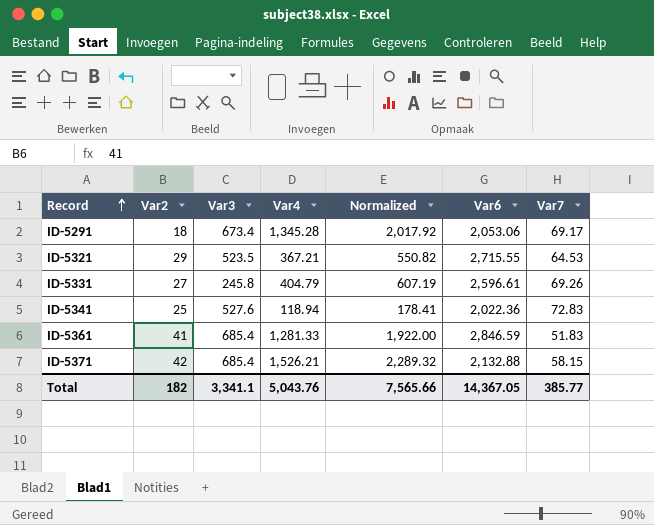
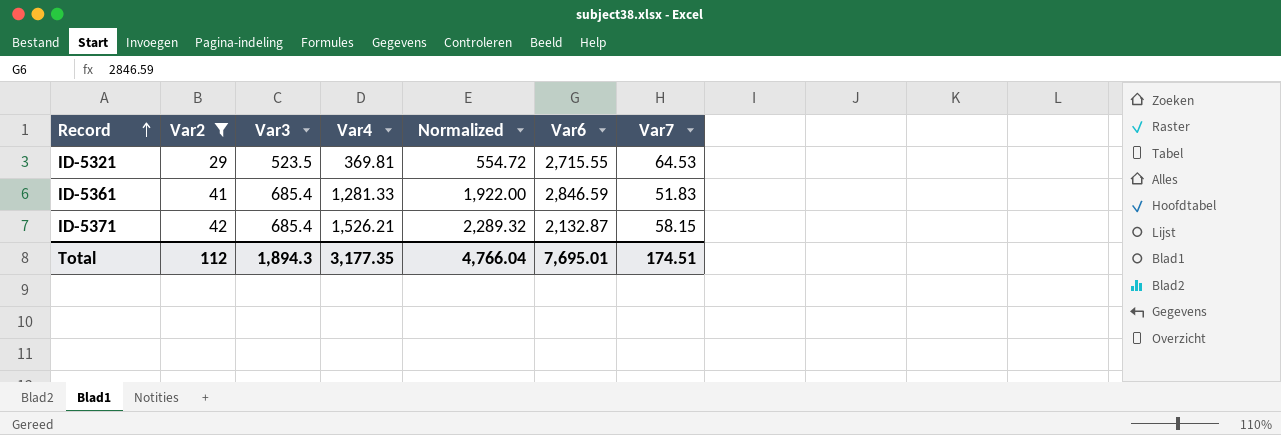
filter: none -> Var2 >= 29
ID-5321 | Var4: 367.21 -> 369.81
ID-5321 | Normalized: 550.82 -> 554.72
ID-5371 | Var6: 2,132.88 -> 2,132.87
Total | Var2: 182 -> 112
Total | Var3: 3,341.1 -> 1,894.3
Total | Var4: 5,043.76 -> 3,177.35
Total | Normalized: 7,565.66 -> 4,766.04
Total | Var6: 14,367.05 -> 7,695.01
Total | Var7: 385.77 -> 174.51

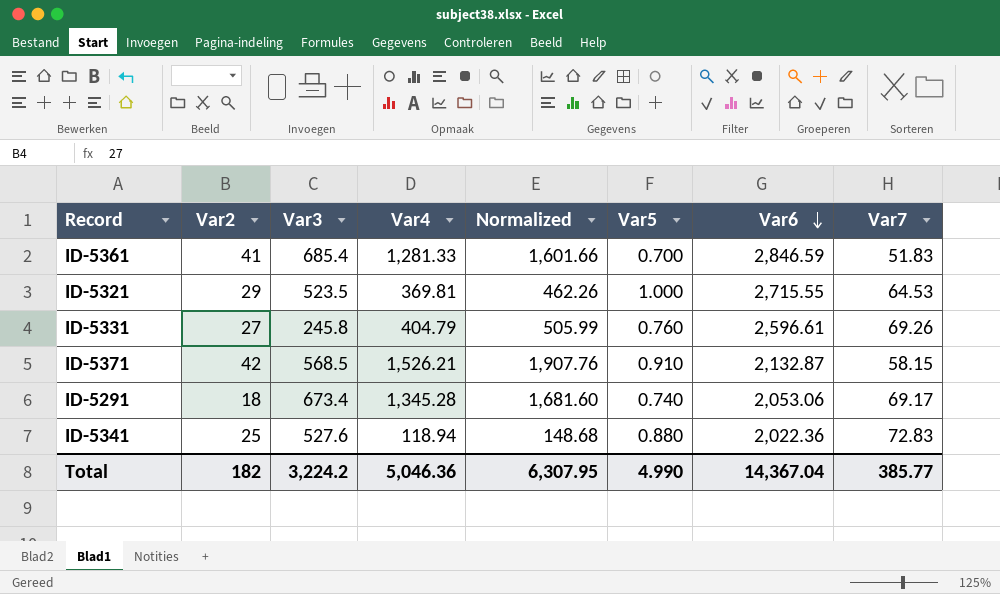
filter: Var2 >= 29 -> none
row order: Record ascending -> Var6 descending
column Normalized | formula: [Var4] * 1.5 -> [Var4] * 1.25
column Var5 | position: none -> 6
ID-5371 | Var3: 685.4 -> 568.5
Total | Var2: 112 -> 182
Total | Var3: 1,894.3 -> 3,224.2
Total | Var4: 3,177.35 -> 5,046.36
Total | Normalized: 4,766.04 -> 6,307.95
Total | Var6: 7,695.01 -> 14,367.04
Total | Var7: 174.51 -> 385.77

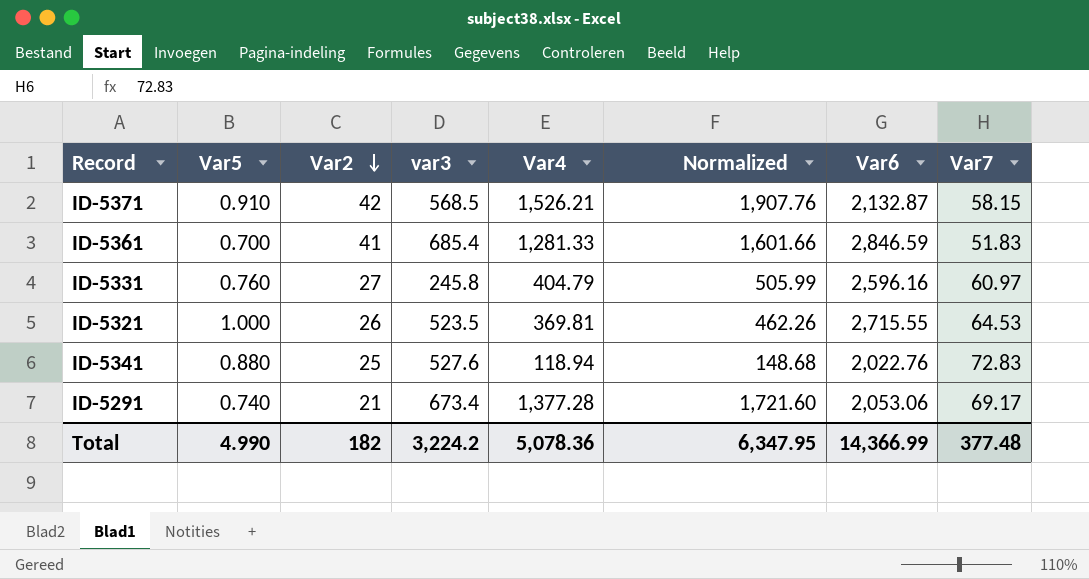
row order: Var6 descending -> Var2 descending
column Var5 | position: 6 -> 2
column name: Var3 -> var3
ID-5331 | Var6: 2,596.61 -> 2,596.16
ID-5331 | Var7: 69.26 -> 60.97
ID-5321 | Var2: 29 -> 26
ID-5341 | Var6: 2,022.36 -> 2,022.76
ID-5291 | Var2: 18 -> 21
ID-5291 | Var4: 1,345.28 -> 1,377.28
ID-5291 | Normalized: 1,681.60 -> 1,721.60
Total | Var4: 5,046.36 -> 5,078.36
Total | Normalized: 6,307.95 -> 6,347.95
Total | Var6: 14,367.04 -> 14,366.99
Total | Var7: 385.77 -> 377.48

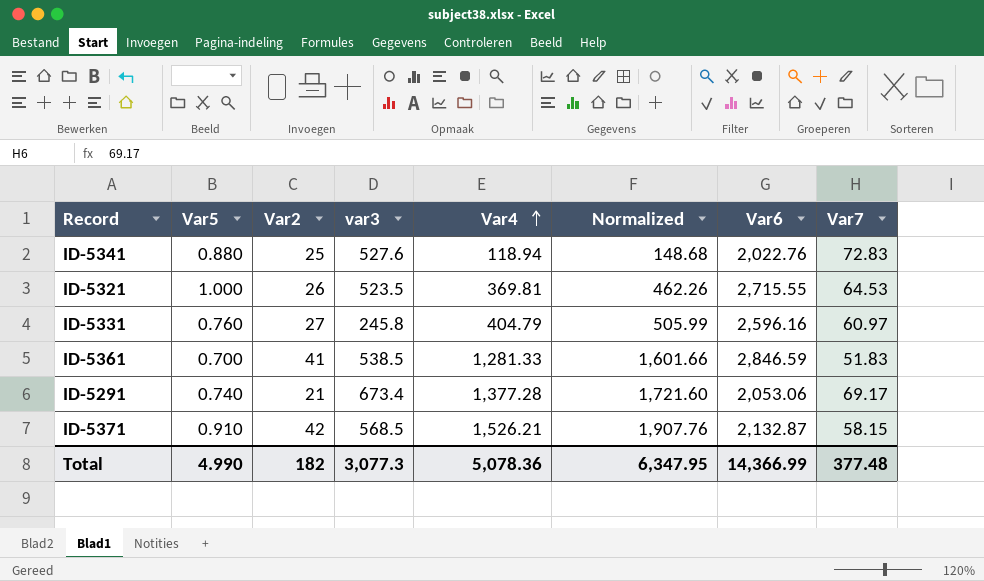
row order: Var2 descending -> Var4 ascending
ID-5361 | var3: 685.4 -> 538.5
Total | var3: 3,224.2 -> 3,077.3

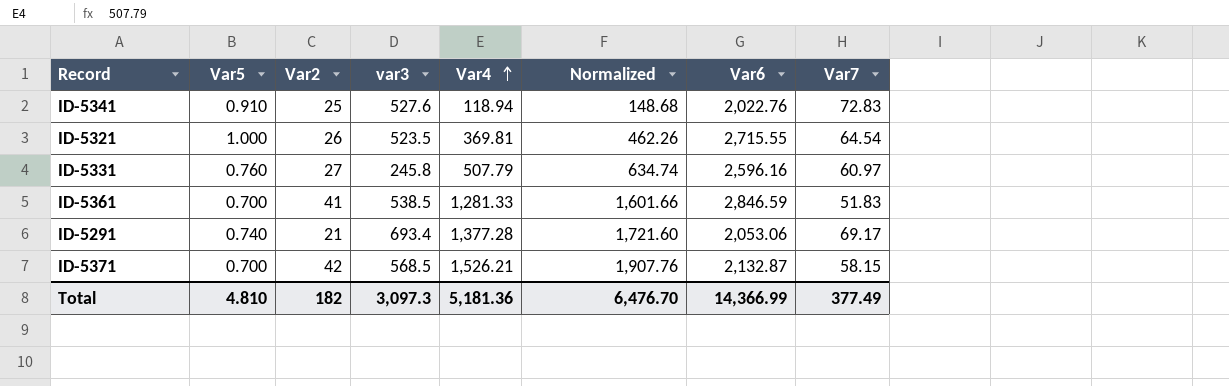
ID-5341 | Var5: 0.880 -> 0.910
ID-5321 | Var7: 64.53 -> 64.54
ID-5331 | Var4: 404.79 -> 507.79
ID-5331 | Normalized: 505.99 -> 634.74
ID-5291 | var3: 673.4 -> 693.4
ID-5371 | Var5: 0.910 -> 0.700
Total | Var5: 4.990 -> 4.810
Total | var3: 3,077.3 -> 3,097.3
Total | Var4: 5,078.36 -> 5,181.36
Total | Normalized: 6,347.95 -> 6,476.70
Total | Var7: 377.48 -> 377.49

